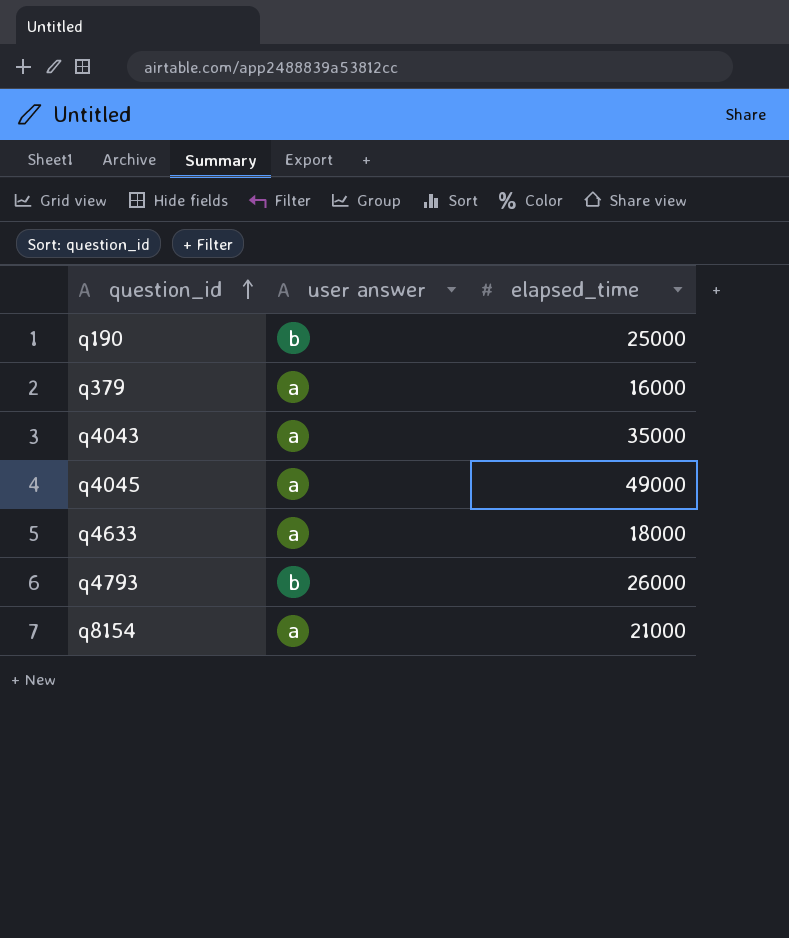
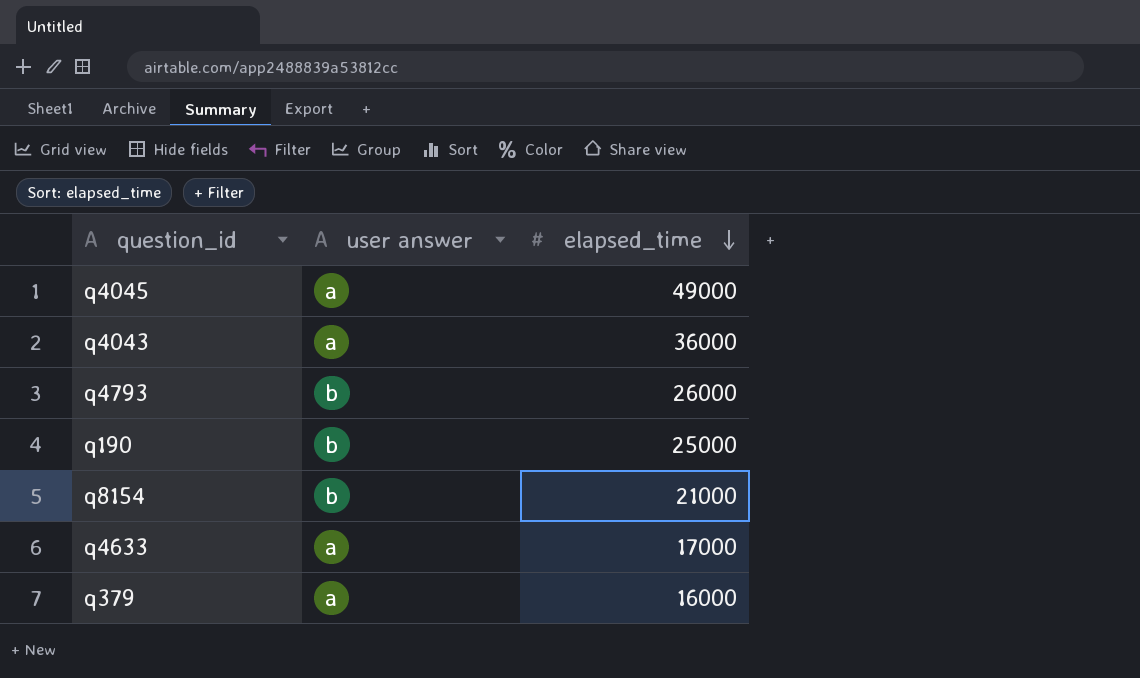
row order: question_id ascending -> elapsed_time descending
q4043 | elapsed_time: 35000 -> 36000
q8154 | user answer: a -> b
q4633 | elapsed_time: 18000 -> 17000

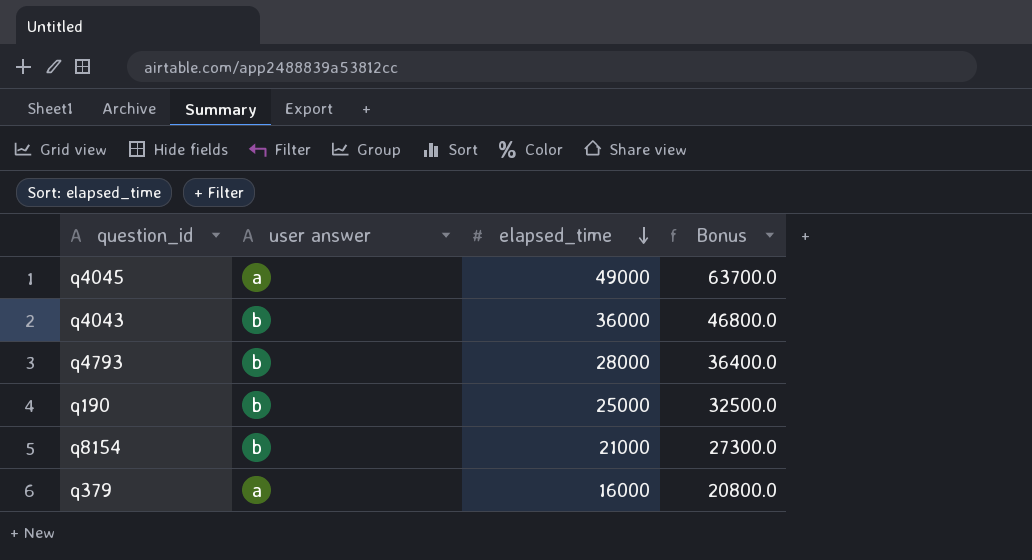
column Bonus | formula: none -> [elapsed_time] * 1.3
row q4633: a | 17000 -> none
q4043 | user answer: a -> b
q4793 | elapsed_time: 26000 -> 28000

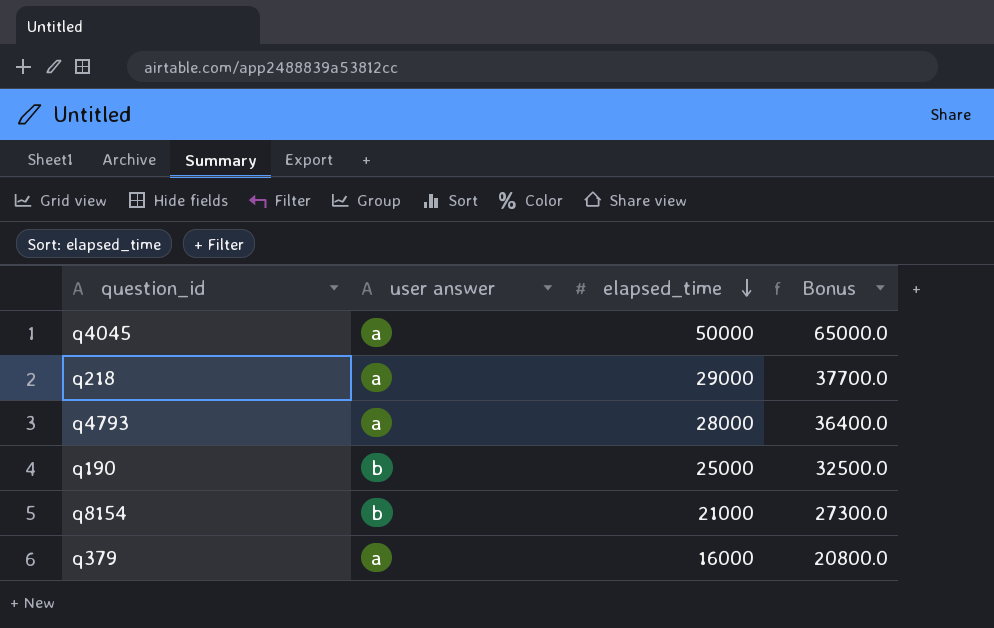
row q4043: b | 36000 | 46800.0 -> none
q4045 | elapsed_time: 49000 -> 50000
q4045 | Bonus: 63700.0 -> 65000.0
row q218: none -> a | 29000 | 37700.0
q4793 | user answer: b -> a

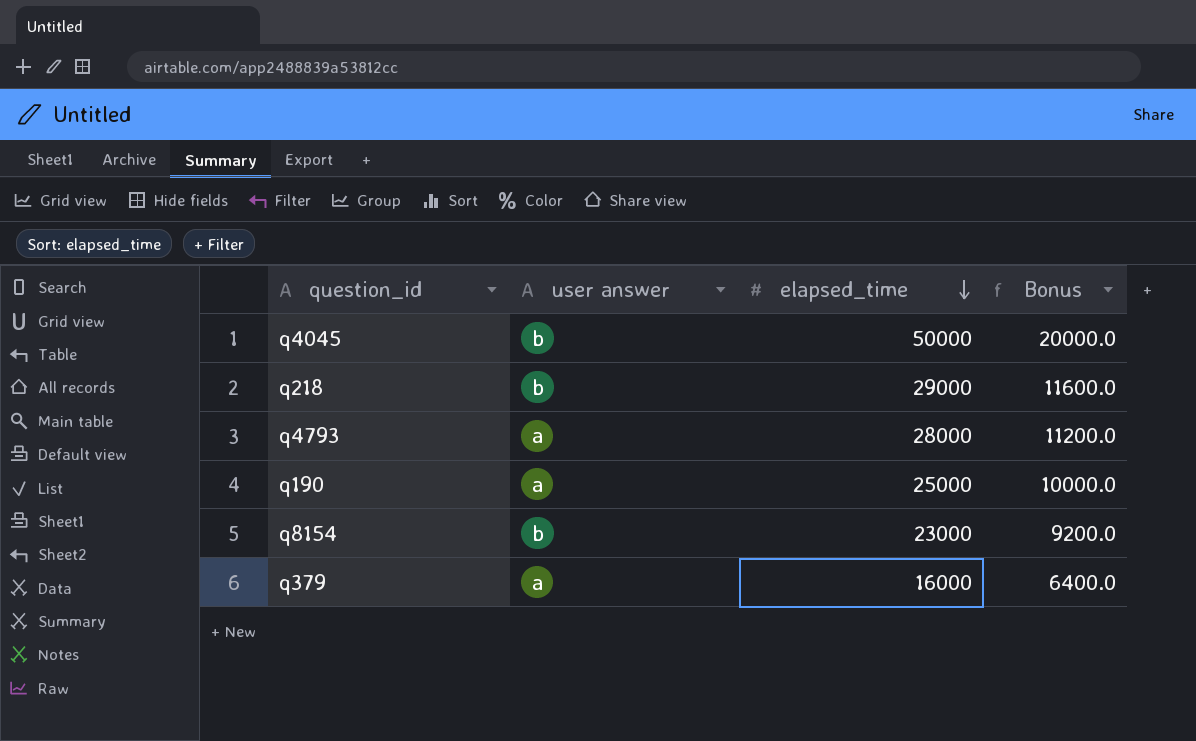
column Bonus | formula: [elapsed_time] * 1.3 -> [elapsed_time] * 0.4
q4045 | user answer: a -> b
q218 | user answer: a -> b
q190 | user answer: b -> a
q8154 | elapsed_time: 21000 -> 23000

